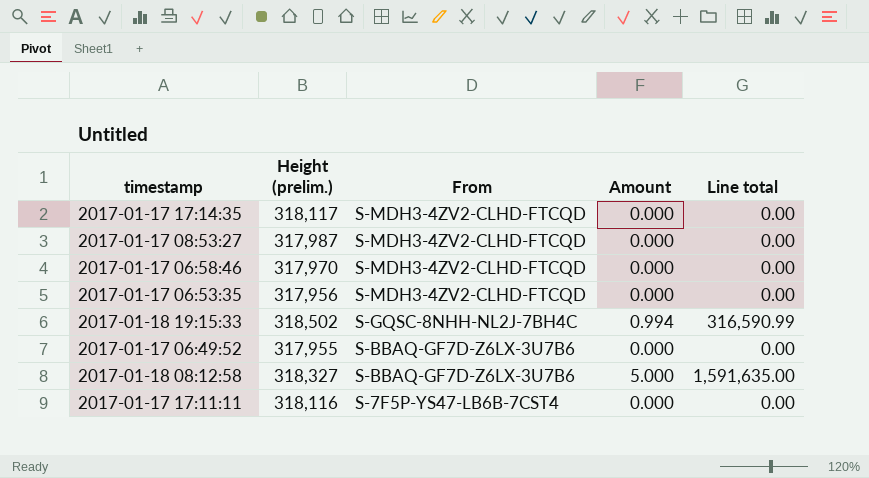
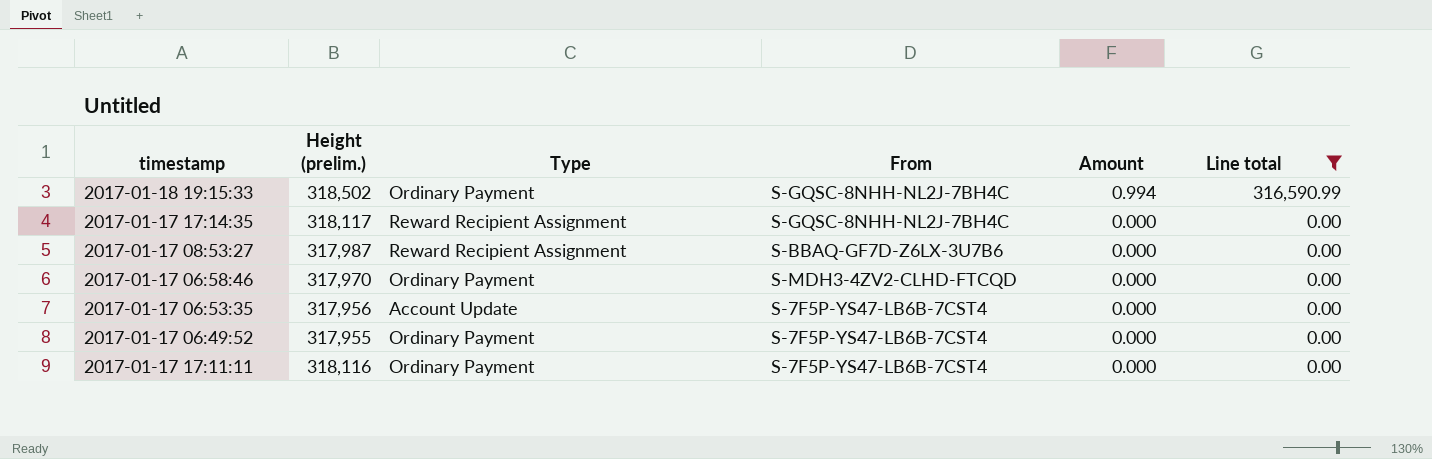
filter: none -> Line total != 1,591,635.00
row order: From descending -> Amount descending
column Type | position: none -> 3
2017-01-17 17:14:35 | From: S-MDH3-4ZV2-CLHD-FTCQD -> S-GQSC-8NHH-NL2J-7BH4C
2017-01-17 08:53:27 | From: S-MDH3-4ZV2-CLHD-FTCQD -> S-BBAQ-GF7D-Z6LX-3U7B6
2017-01-17 06:53:35 | From: S-MDH3-4ZV2-CLHD-FTCQD -> S-7F5P-YS47-LB6B-7CST4
2017-01-17 06:49:52 | From: S-BBAQ-GF7D-Z6LX-3U7B6 -> S-7F5P-YS47-LB6B-7CST4

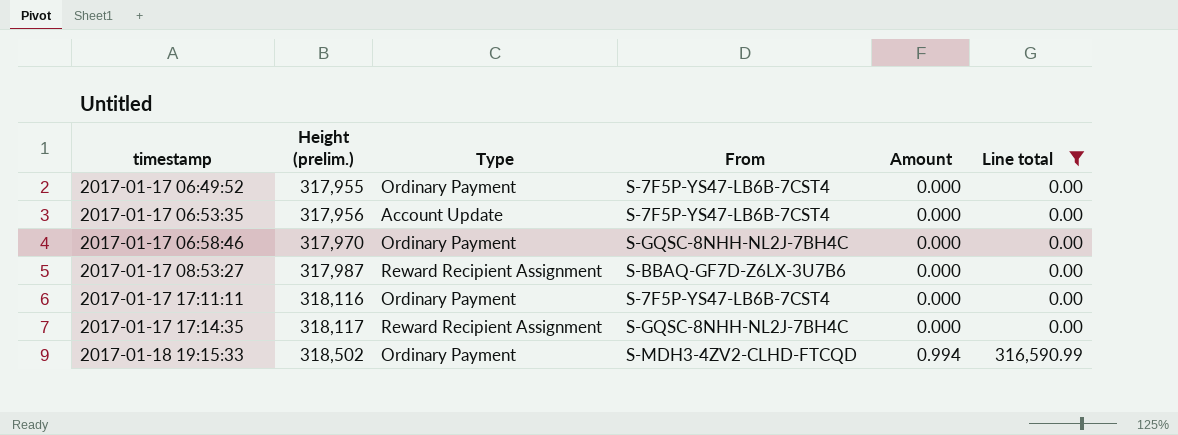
row order: Amount descending -> timestamp ascending
2017-01-17 06:58:46 | From: S-MDH3-4ZV2-CLHD-FTCQD -> S-GQSC-8NHH-NL2J-7BH4C
2017-01-18 19:15:33 | From: S-GQSC-8NHH-NL2J-7BH4C -> S-MDH3-4ZV2-CLHD-FTCQD

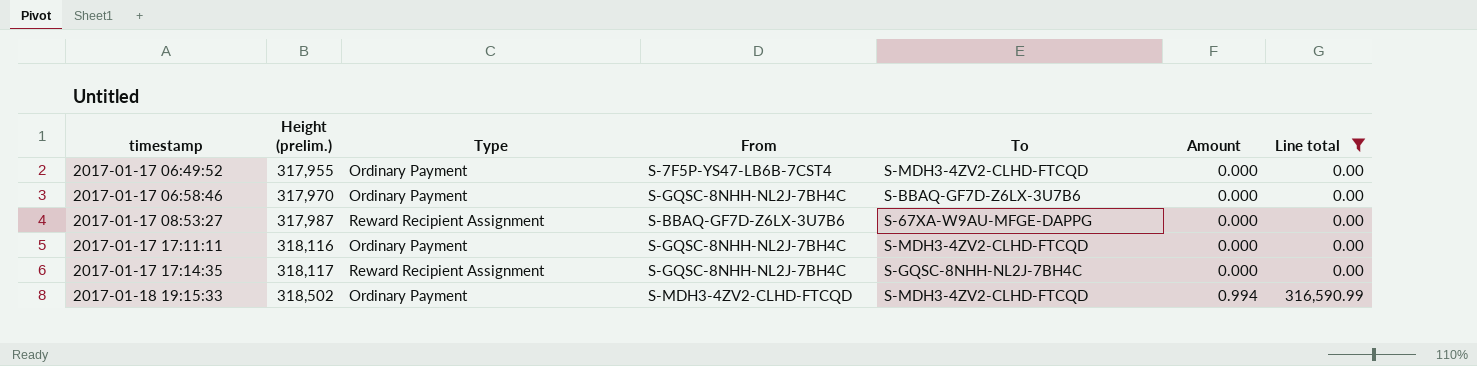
column To | position: none -> 5
row 2017-01-17 06:53:35: 317,956 | Account Update | S-7F5P-YS47-LB6B-7CST4 | 0.000 | 0.00 -> none
2017-01-17 17:11:11 | From: S-7F5P-YS47-LB6B-7CST4 -> S-GQSC-8NHH-NL2J-7BH4C

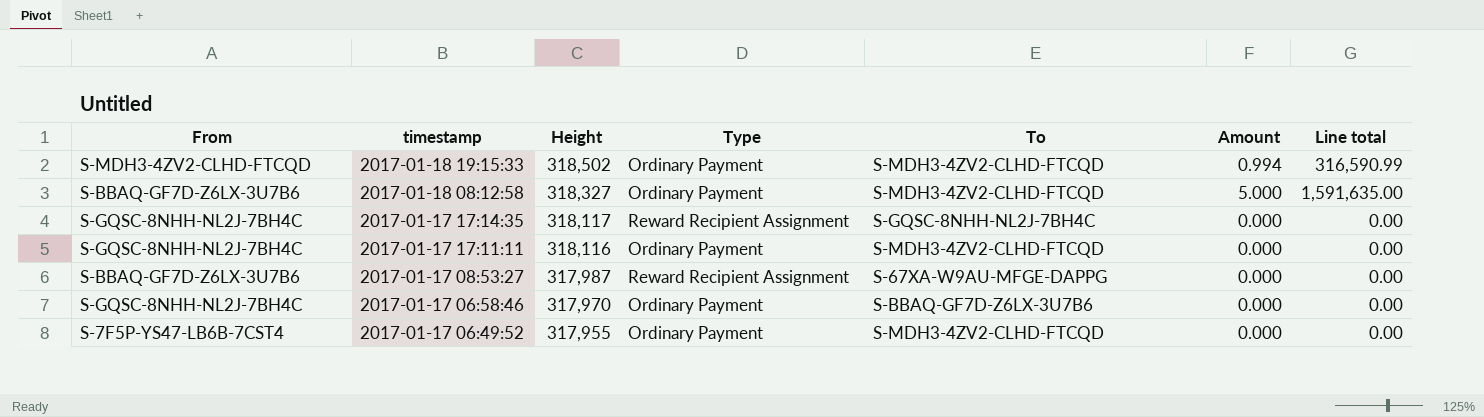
filter: Line total != 1,591,635.00 -> none
row order: timestamp ascending -> timestamp descending
column From | position: 4 -> 1
column name: Height (prelim.) -> Height

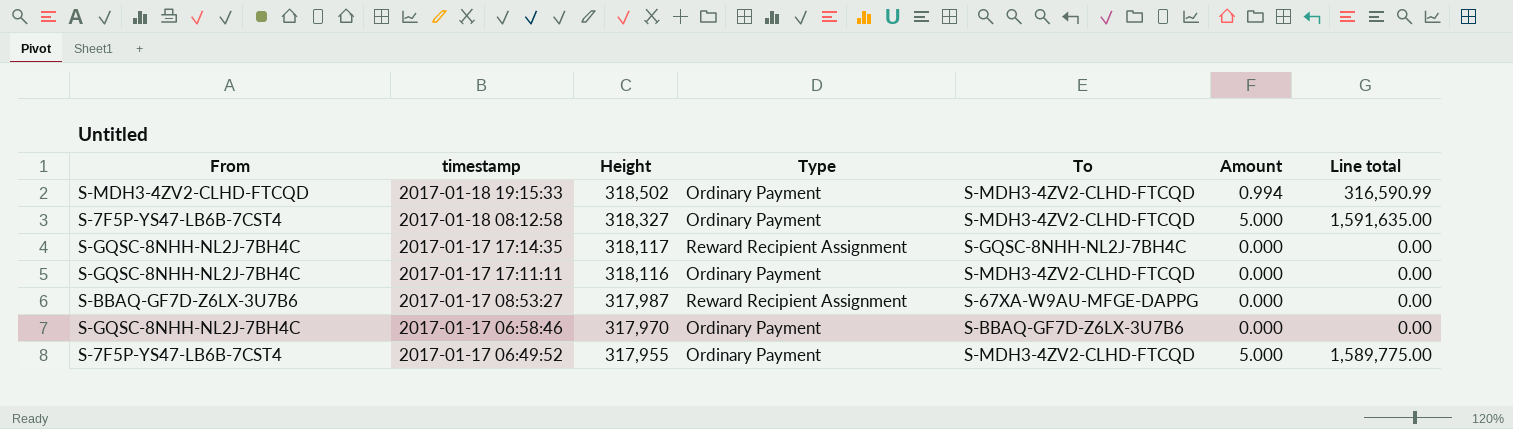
2017-01-18 08:12:58 | From: S-BBAQ-GF7D-Z6LX-3U7B6 -> S-7F5P-YS47-LB6B-7CST4
2017-01-17 06:49:52 | Amount: 0.000 -> 5.000
2017-01-17 06:49:52 | Line total: 0.00 -> 1,589,775.00

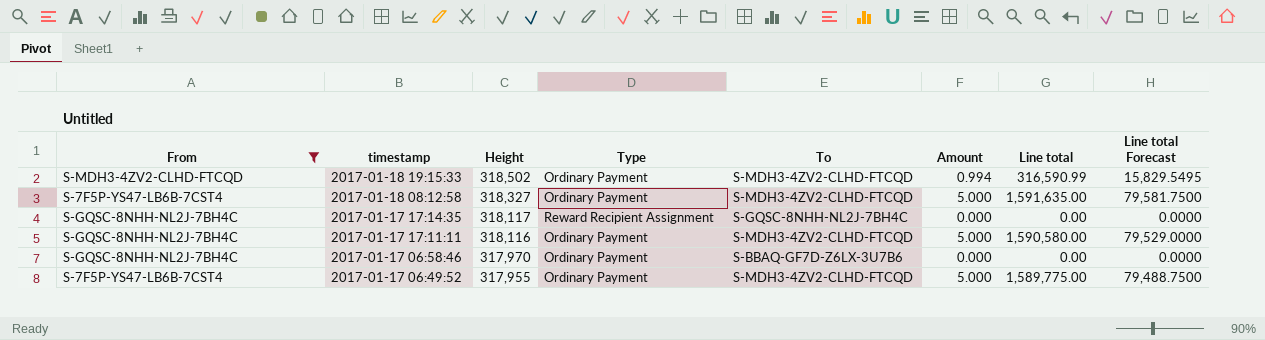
filter: none -> From != S-BBAQ-GF7D-Z6LX-3U7B6
column Line total Forecast | formula: none -> [Line total] * 0.05
2017-01-17 17:11:11 | Amount: 0.000 -> 5.000
2017-01-17 17:11:11 | Line total: 0.00 -> 1,590,580.00

